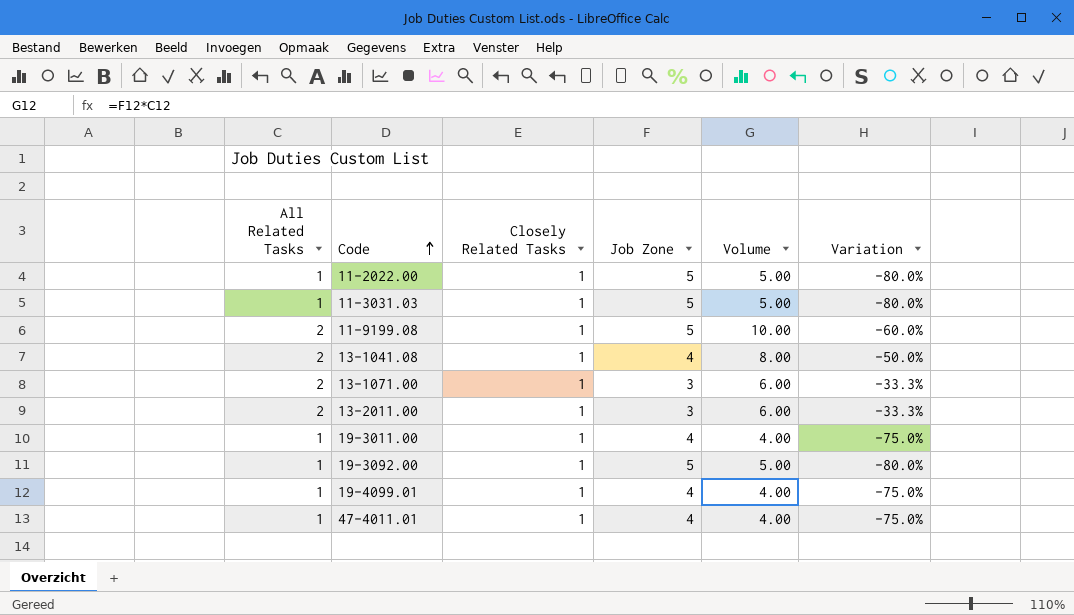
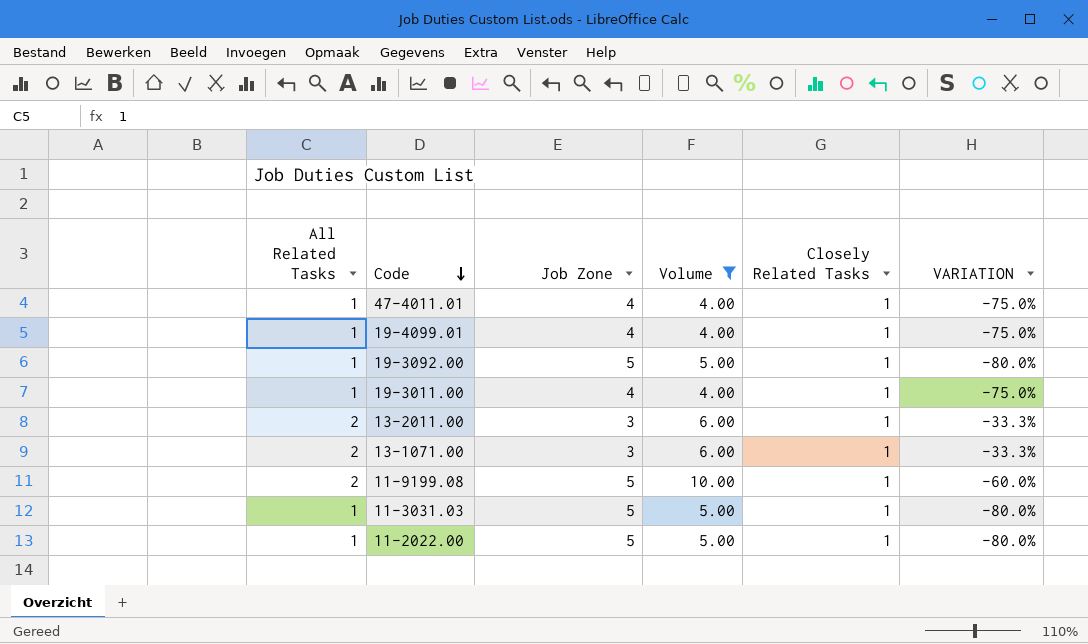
filter: none -> Volume != 8.00
row order: Code ascending -> Code descending
column Closely Related Tasks | position: 3 -> 5
column name: Variation -> VARIATION

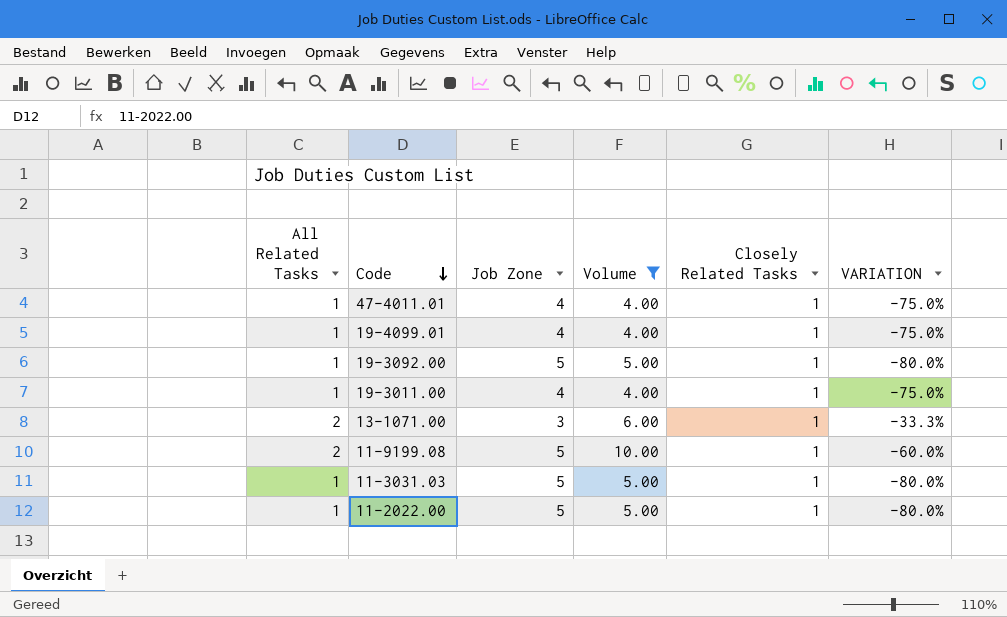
row 13-2011.00: 2 | 3 | 6.00 | 1 | -33.3% -> none

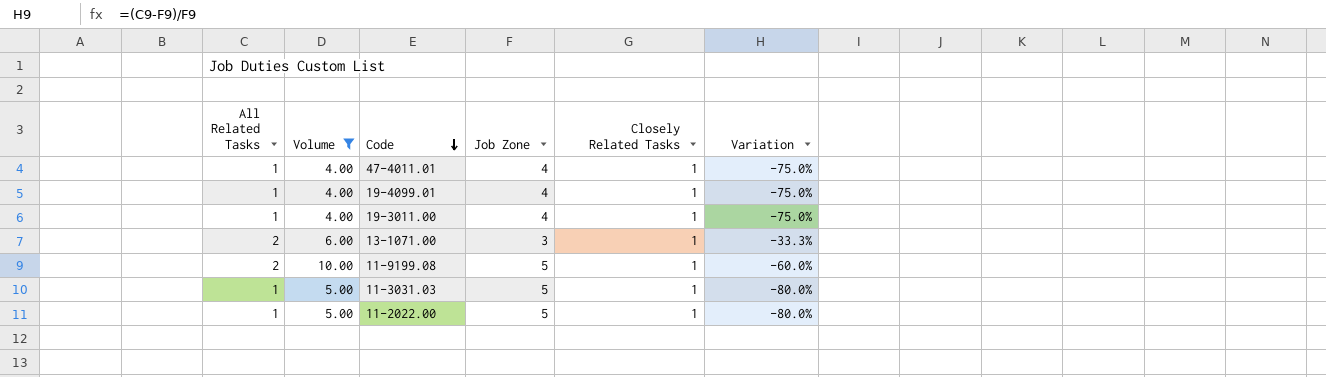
column Volume | position: 4 -> 2
column name: VARIATION -> Variation
row 19-3092.00: 1 | 5 | 5.00 | 1 | -80.0% -> none

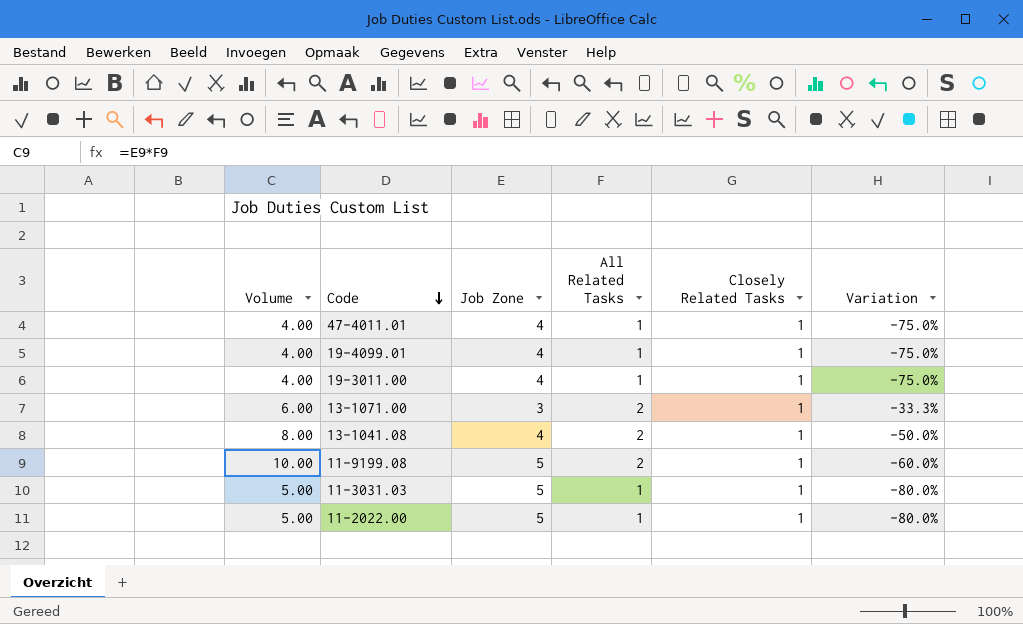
filter: Volume != 8.00 -> none
column All Related Tasks | position: 1 -> 4

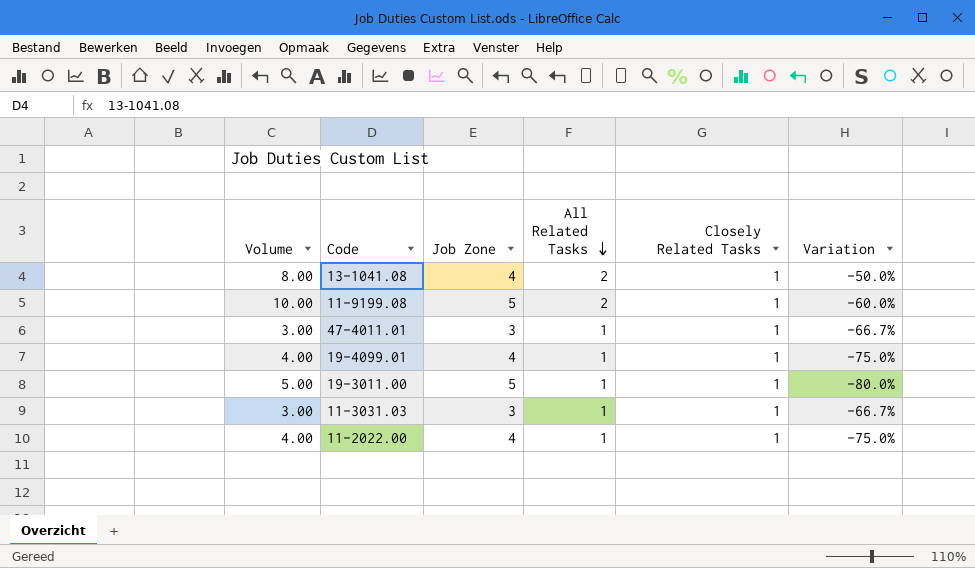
row order: Code descending -> All Related Tasks descending
row 13-1071.00: 6.00 | 3 | 2 | 1 | -33.3% -> none
47-4011.01 | Volume: 4.00 -> 3.00
47-4011.01 | Job Zone: 4 -> 3
47-4011.01 | Variation: -75.0% -> -66.7%
19-3011.00 | Volume: 4.00 -> 5.00
19-3011.00 | Job Zone: 4 -> 5
19-3011.00 | Variation: -75.0% -> -80.0%
11-3031.03 | Volume: 5.00 -> 3.00
11-3031.03 | Job Zone: 5 -> 3
11-3031.03 | Variation: -80.0% -> -66.7%
11-2022.00 | Volume: 5.00 -> 4.00
11-2022.00 | Job Zone: 5 -> 4
11-2022.00 | Variation: -80.0% -> -75.0%

